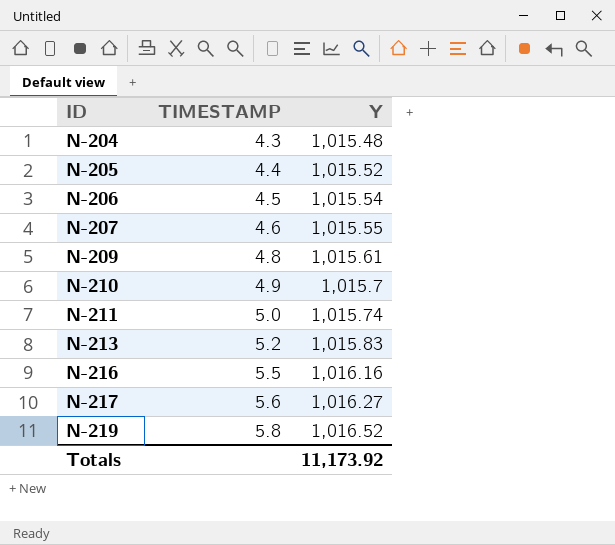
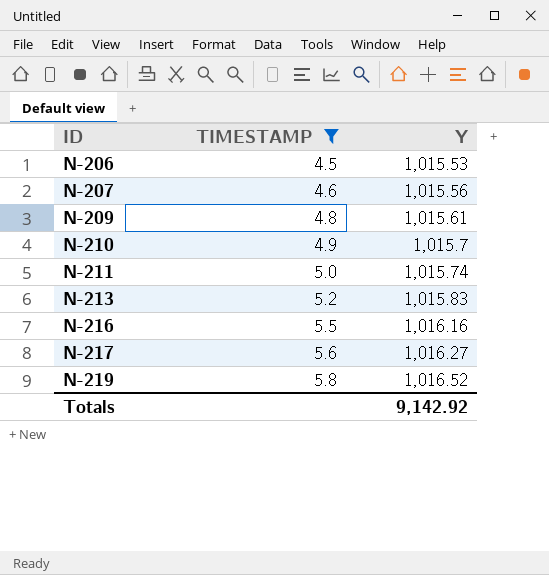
filter: none -> TIMESTAMP >= 4.5
N-206 | Y: 1,015.54 -> 1,015.53
N-207 | Y: 1,015.55 -> 1,015.56
Totals | Y: 11,173.92 -> 9,142.92

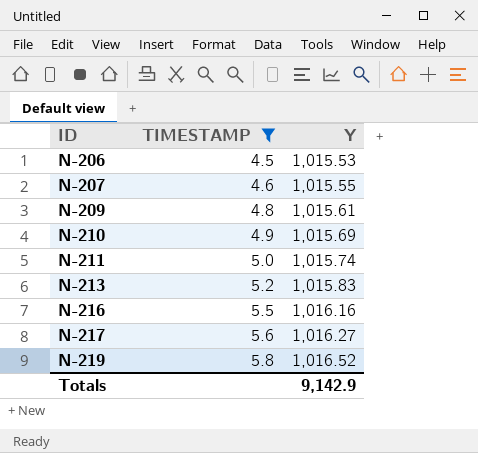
N-207 | Y: 1,015.56 -> 1,015.55
N-210 | Y: 1,015.7 -> 1,015.69
Totals | Y: 9,142.92 -> 9,142.9

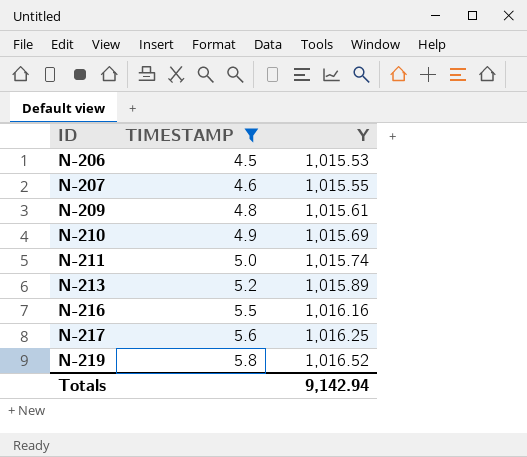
N-213 | Y: 1,015.83 -> 1,015.89
N-217 | Y: 1,016.27 -> 1,016.25
Totals | Y: 9,142.9 -> 9,142.94

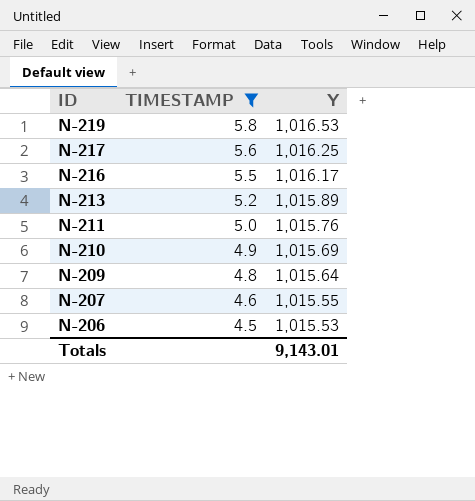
row order: ID ascending -> ID descending
N-219 | Y: 1,016.52 -> 1,016.53
N-216 | Y: 1,016.16 -> 1,016.17
N-211 | Y: 1,015.74 -> 1,015.76
N-209 | Y: 1,015.61 -> 1,015.64
Totals | Y: 9,142.94 -> 9,143.01

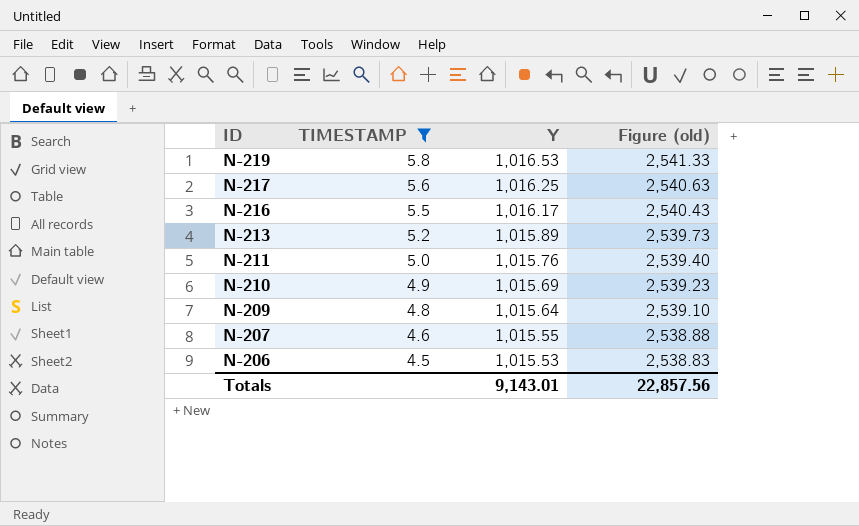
column Figure (old) | formula: none -> [Y] * 2.5

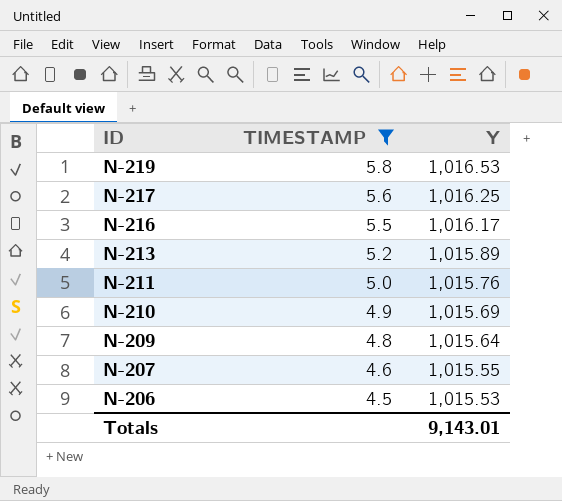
column Figure (old) | formula: [Y] * 2.5 -> none

